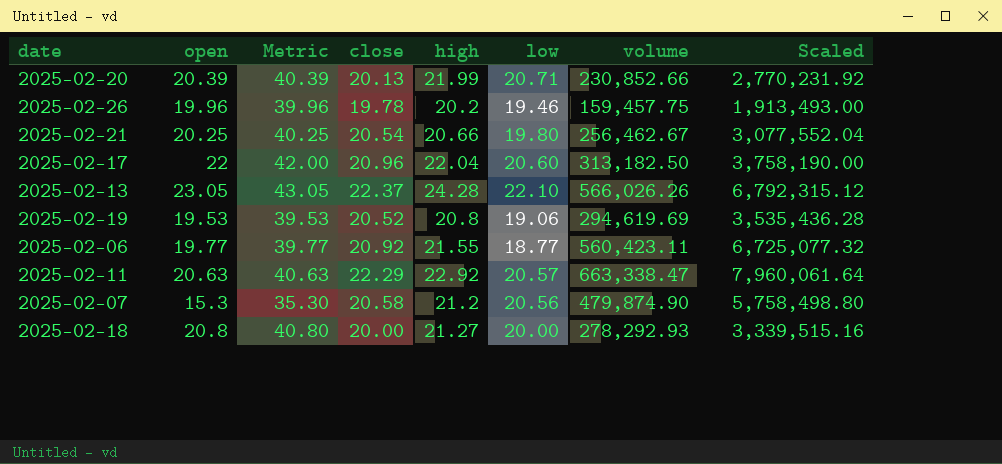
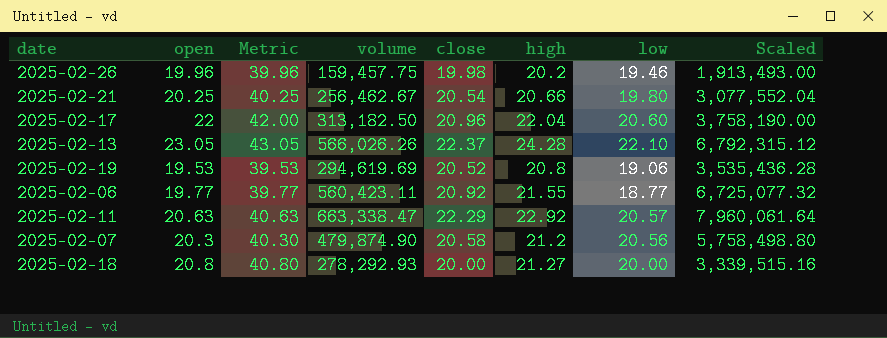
column volume | position: 7 -> 4
row 2025-02-20: 20.39 | 40.39 | 20.13 | 21.99 | 20.71 | 230,852.66 | 2,770,231.92 -> none
2025-02-26 | close: 19.78 -> 19.98
2025-02-07 | open: 15.3 -> 20.3
2025-02-07 | Metric: 35.30 -> 40.30

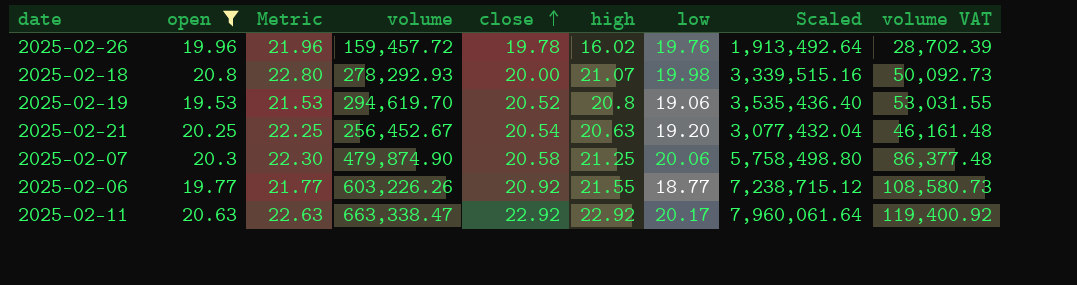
filter: none -> open <= 20.8
row order: none -> close ascending
column Metric | formula: [open] + 20 -> [open] + 2
column volume VAT | formula: none -> [volume] * 0.18
2025-02-26 | volume: 159,457.75 -> 159,457.72
2025-02-26 | close: 19.98 -> 19.78
2025-02-26 | high: 20.2 -> 16.02
2025-02-26 | low: 19.46 -> 19.76
2025-02-26 | Scaled: 1,913,493.00 -> 1,913,492.64
2025-02-18 | high: 21.27 -> 21.07
2025-02-18 | low: 20.00 -> 19.98
2025-02-19 | volume: 294,619.69 -> 294,619.70
2025-02-19 | Scaled: 3,535,436.28 -> 3,535,436.40
2025-02-21 | volume: 256,462.67 -> 256,452.67
2025-02-21 | high: 20.66 -> 20.63
2025-02-21 | low: 19.80 -> 19.20
2025-02-21 | Scaled: 3,077,552.04 -> 3,077,432.04
2025-02-07 | high: 21.2 -> 21.25
2025-02-07 | low: 20.56 -> 20.06
2025-02-06 | volume: 560,423.11 -> 603,226.26
2025-02-06 | Scaled: 6,725,077.32 -> 7,238,715.12
2025-02-11 | close: 22.29 -> 22.92
2025-02-11 | low: 20.57 -> 20.17

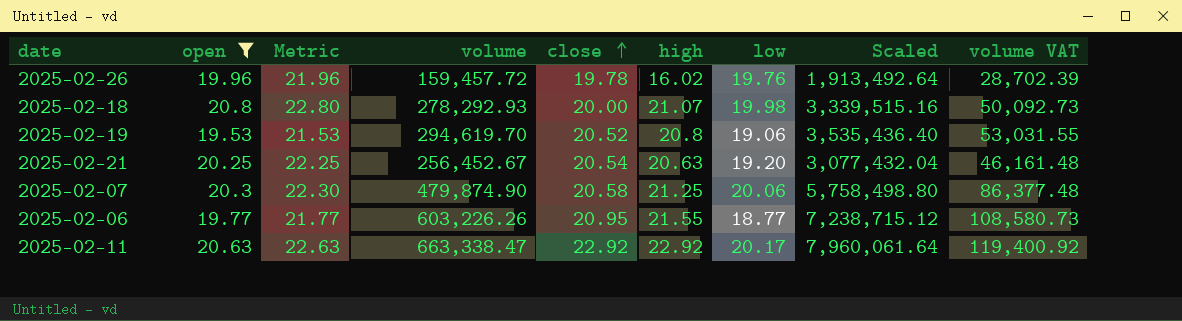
2025-02-06 | close: 20.92 -> 20.95

